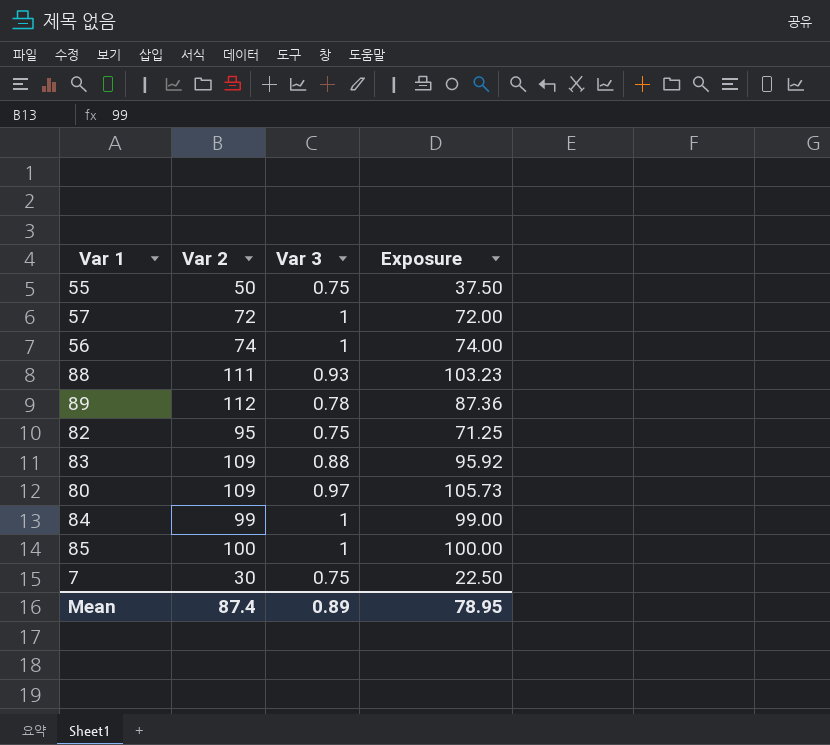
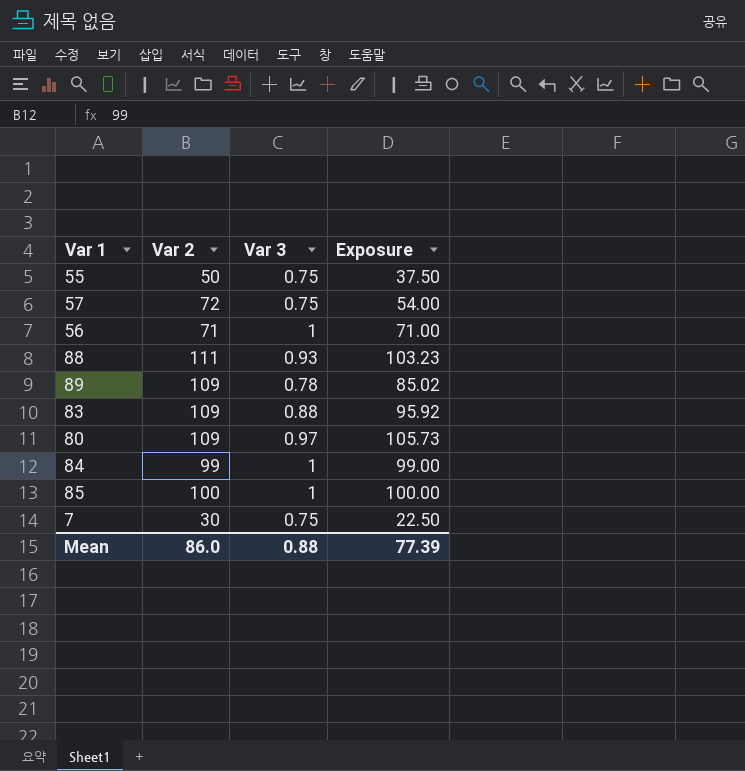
row 82: 95 | 0.75 | 71.25 -> none
57 | Var 3: 1 -> 0.75
57 | Exposure: 72.00 -> 54.00
56 | Var 2: 74 -> 71
56 | Exposure: 74.00 -> 71.00
89 | Var 2: 112 -> 109
89 | Exposure: 87.36 -> 85.02
Mean | Var 2: 87.4 -> 86.0
Mean | Var 3: 0.89 -> 0.88
Mean | Exposure: 78.95 -> 77.39

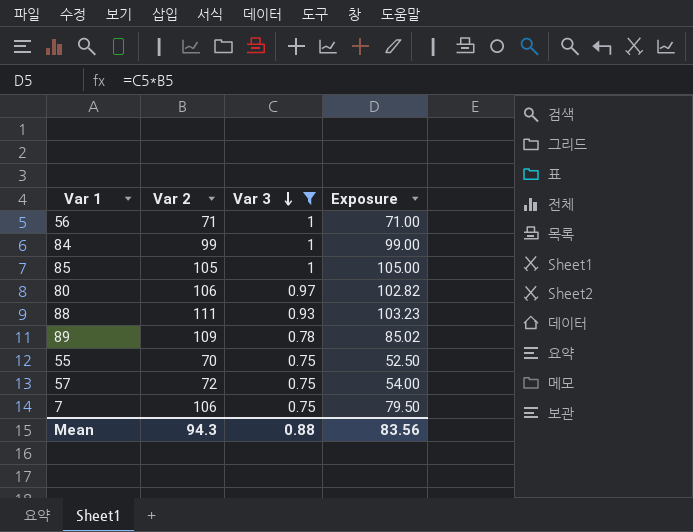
filter: none -> Var 3 != 0.88
row order: none -> Var 3 descending
85 | Var 2: 100 -> 105
85 | Exposure: 100.00 -> 105.00
80 | Var 2: 109 -> 106
80 | Exposure: 105.73 -> 102.82
55 | Var 2: 50 -> 70
55 | Exposure: 37.50 -> 52.50
7 | Var 2: 30 -> 106
7 | Exposure: 22.50 -> 79.50
Mean | Var 2: 86.0 -> 94.3
Mean | Exposure: 77.39 -> 83.56

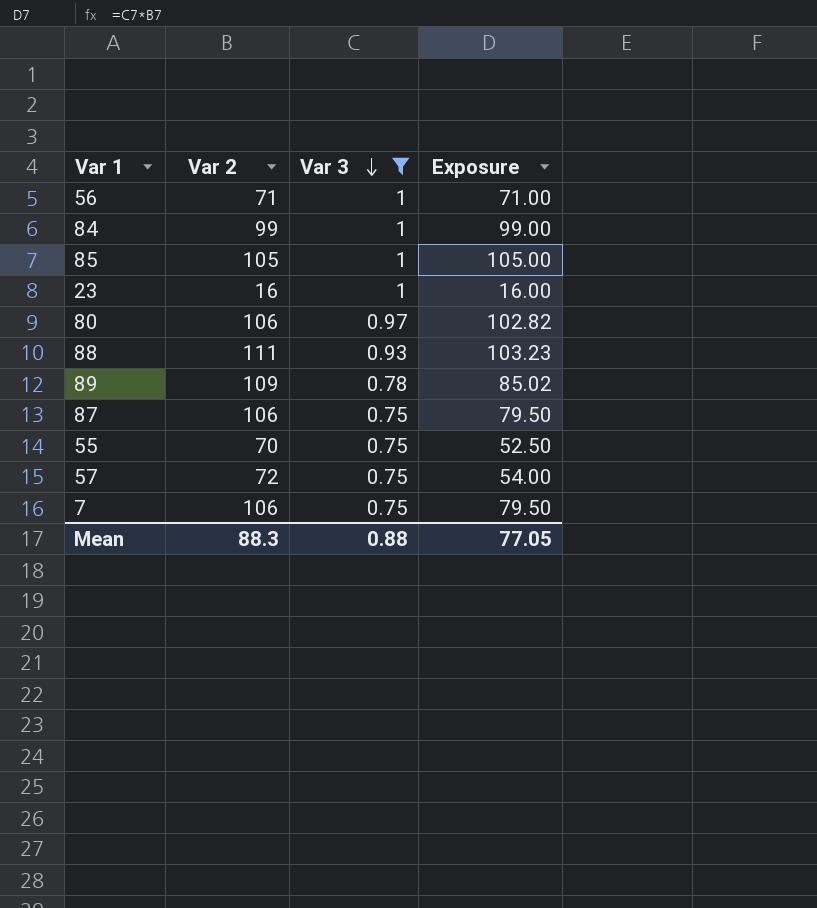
row 23: none -> 16 | 1 | 16.00
row 87: none -> 106 | 0.75 | 79.50
Mean | Var 2: 94.3 -> 88.3
Mean | Exposure: 83.56 -> 77.05

